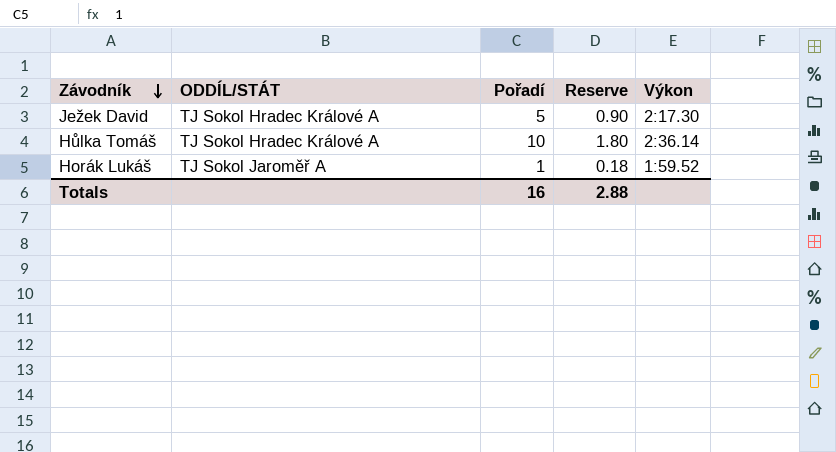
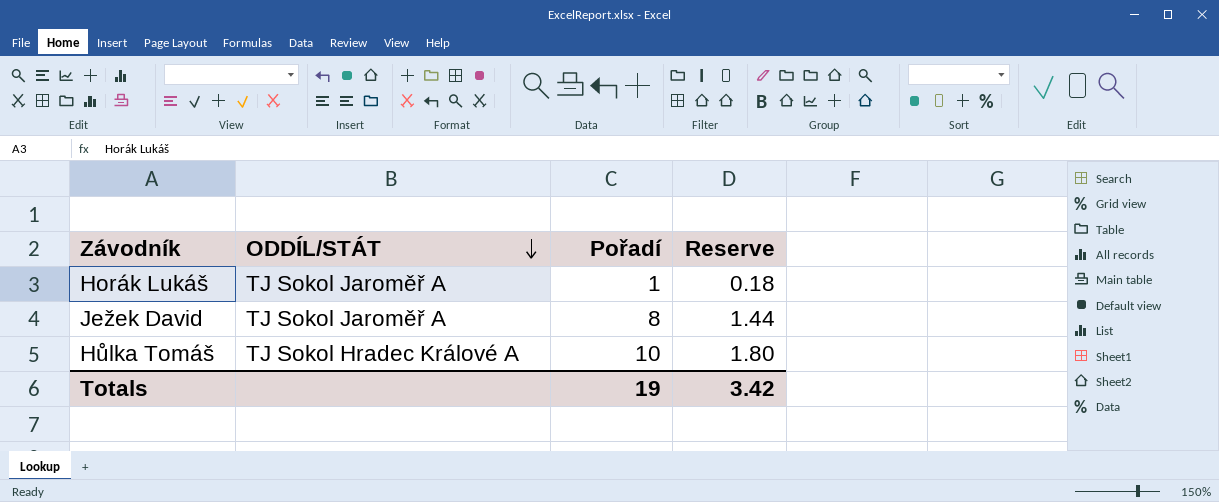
row order: Závodník descending -> ODDÍL/STÁT descending
column Výkon | position: 5 -> none
Ježek David | ODDÍL/STÁT: TJ Sokol Hradec Králové A -> TJ Sokol Jaroměř A
Ježek David | Pořadí: 5 -> 8
Ježek David | Reserve: 0.90 -> 1.44
Totals | Pořadí: 16 -> 19
Totals | Reserve: 2.88 -> 3.42

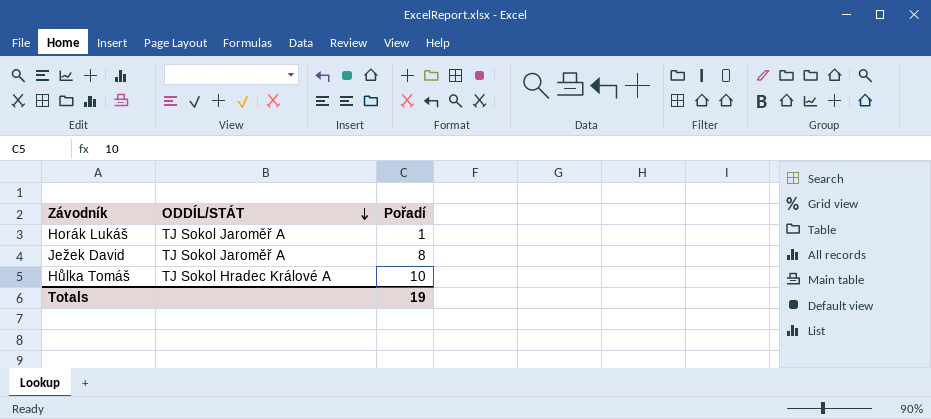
column Reserve | formula: [Pořadí] * 0.18 -> none

